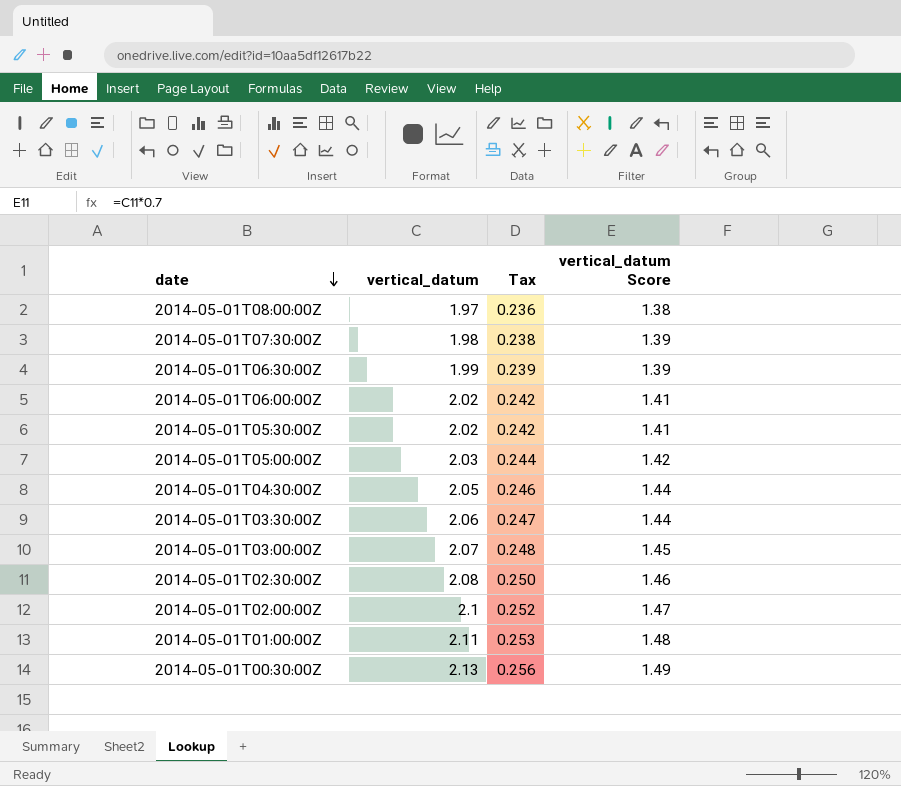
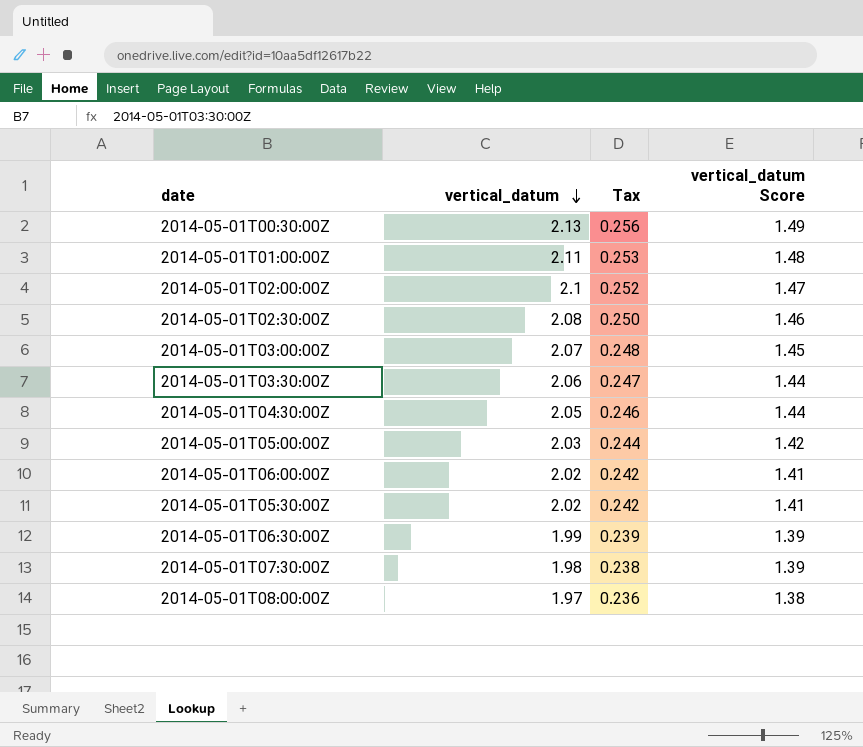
row order: date descending -> vertical_datum descending

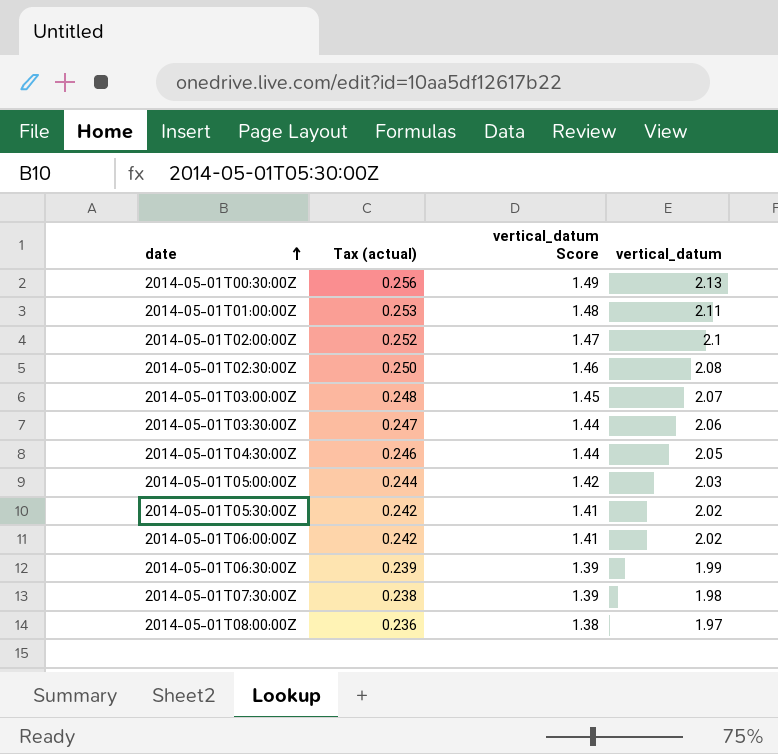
row order: vertical_datum descending -> date ascending
column name: Tax -> Tax (actual)
column vertical_datum | position: 2 -> 4

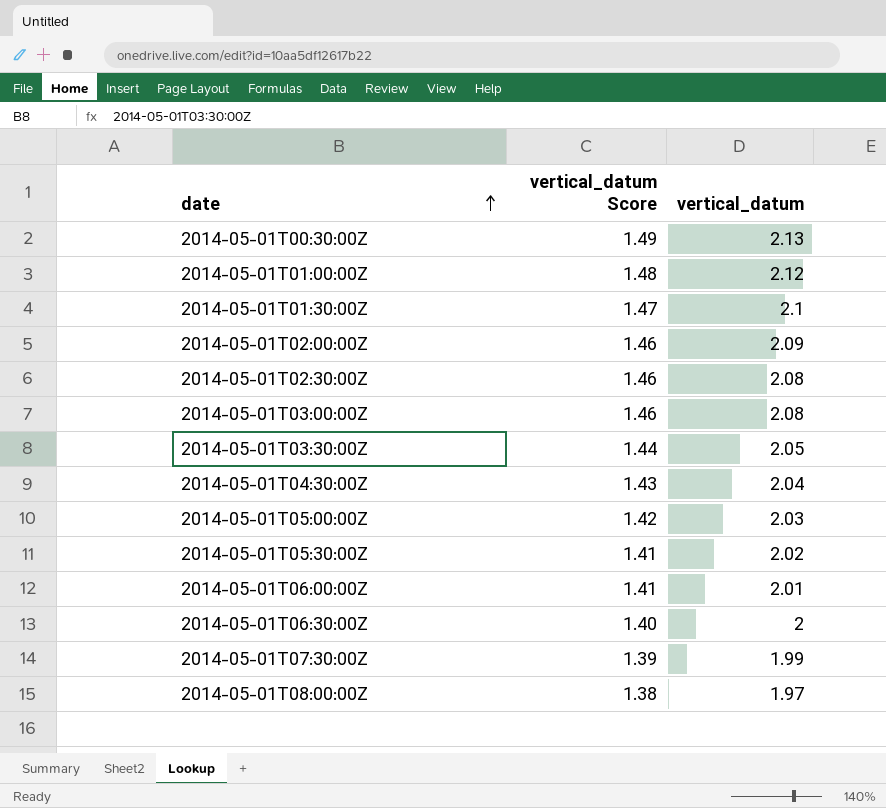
column Tax (actual) | formula: [vertical_datum] * 0.12 -> none
2014-05-01T01:00:00Z | vertical_datum: 2.11 -> 2.12
row 2014-05-01T01:30:00Z: none -> 1.47 | 2.1
2014-05-01T02:00:00Z | vertical_datum Score: 1.47 -> 1.46
2014-05-01T02:00:00Z | vertical_datum: 2.1 -> 2.09
2014-05-01T03:00:00Z | vertical_datum Score: 1.45 -> 1.46
2014-05-01T03:00:00Z | vertical_datum: 2.07 -> 2.08
2014-05-01T03:30:00Z | vertical_datum: 2.06 -> 2.05
2014-05-01T04:30:00Z | vertical_datum Score: 1.44 -> 1.43
2014-05-01T04:30:00Z | vertical_datum: 2.05 -> 2.04
2014-05-01T06:00:00Z | vertical_datum: 2.02 -> 2.01
2014-05-01T06:30:00Z | vertical_datum Score: 1.39 -> 1.40
2014-05-01T06:30:00Z | vertical_datum: 1.99 -> 2
2014-05-01T07:30:00Z | vertical_datum: 1.98 -> 1.99

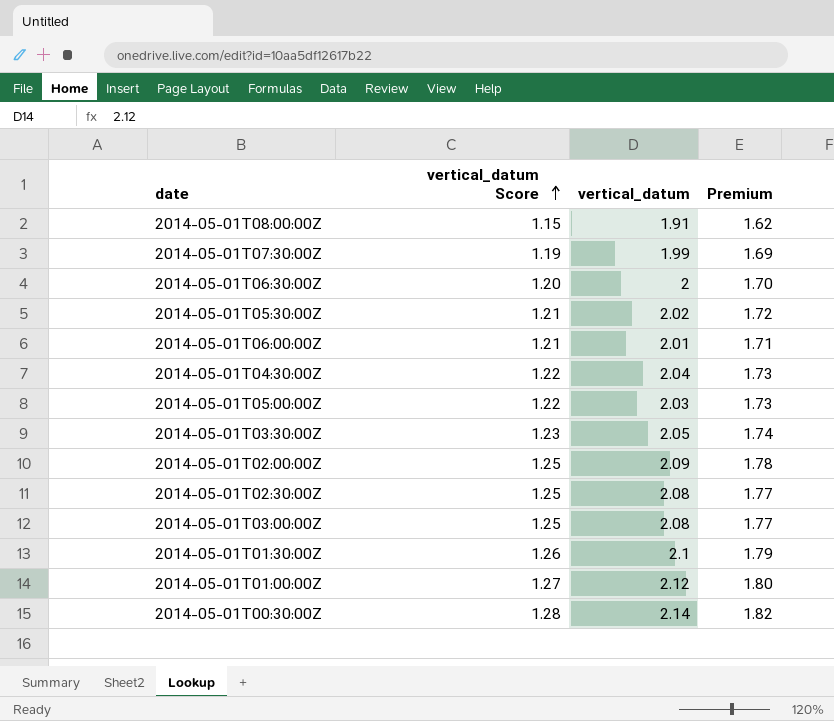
row order: date ascending -> vertical_datum Score ascending
column vertical_datum Score | formula: [vertical_datum] * 0.7 -> [vertical_datum] * 0.6
column Premium | formula: none -> [vertical_datum] * 0.85
2014-05-01T08:00:00Z | vertical_datum: 1.97 -> 1.91
2014-05-01T00:30:00Z | vertical_datum: 2.13 -> 2.14

